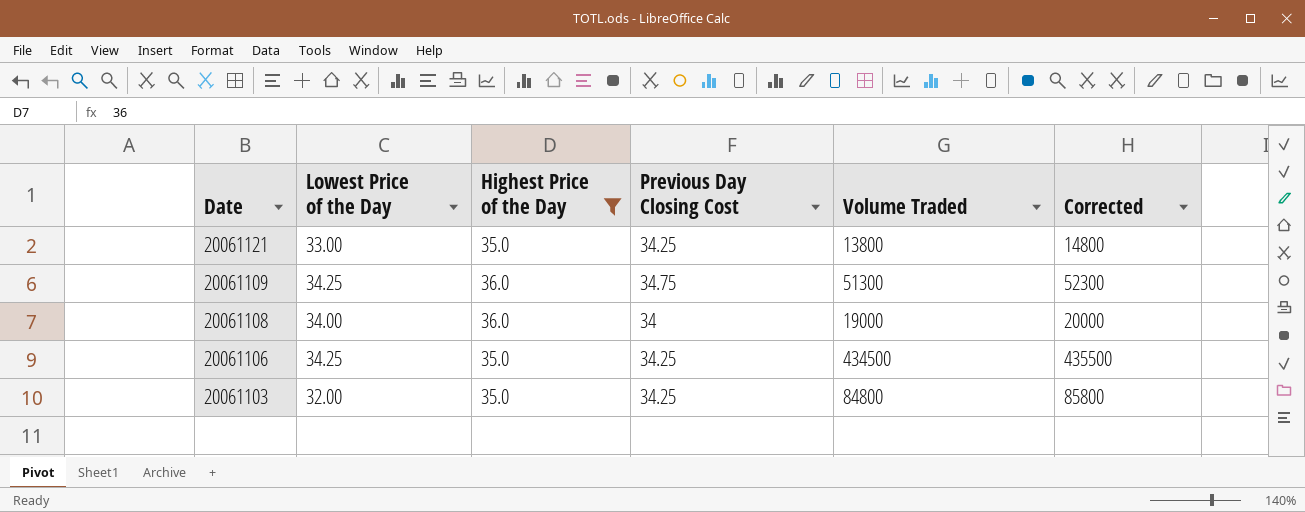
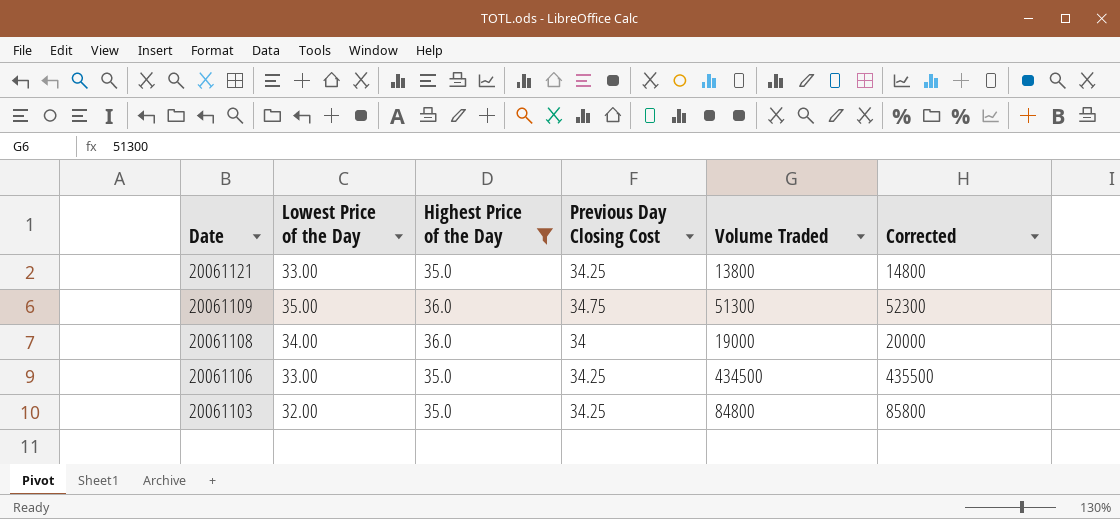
20061109 | Lowest Price of the Day: 34.25 -> 35.00
20061106 | Lowest Price of the Day: 34.25 -> 33.00

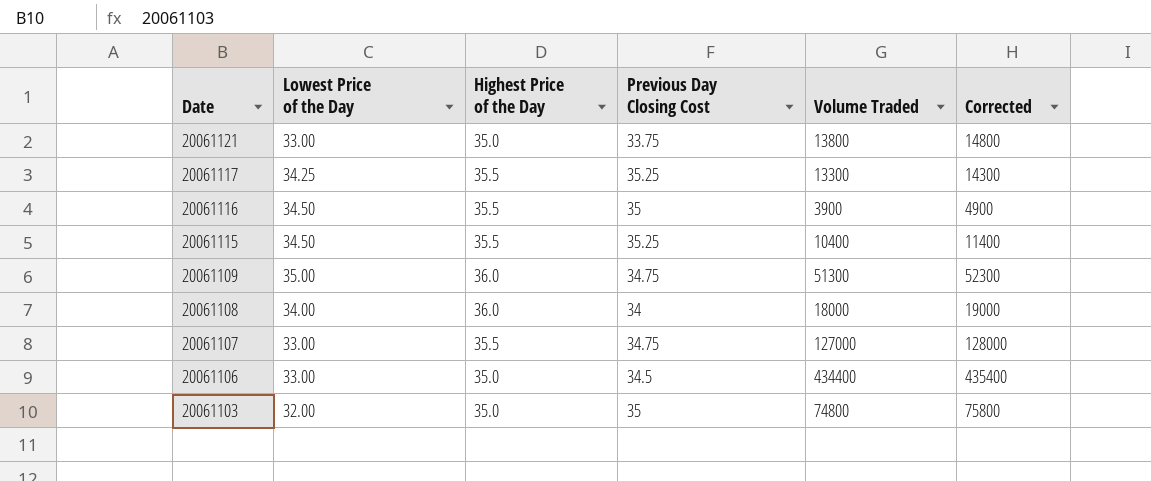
filter: Highest Price of the Day != 35.5 -> none
20061121 | Previous Day Closing Cost: 34.25 -> 33.75
20061108 | Volume Traded: 19000 -> 18000
20061108 | Corrected: 20000 -> 19000
20061106 | Previous Day Closing Cost: 34.25 -> 34.5
20061106 | Volume Traded: 434500 -> 434400
20061106 | Corrected: 435500 -> 435400
20061103 | Previous Day Closing Cost: 34.25 -> 35
20061103 | Volume Traded: 84800 -> 74800
20061103 | Corrected: 85800 -> 75800

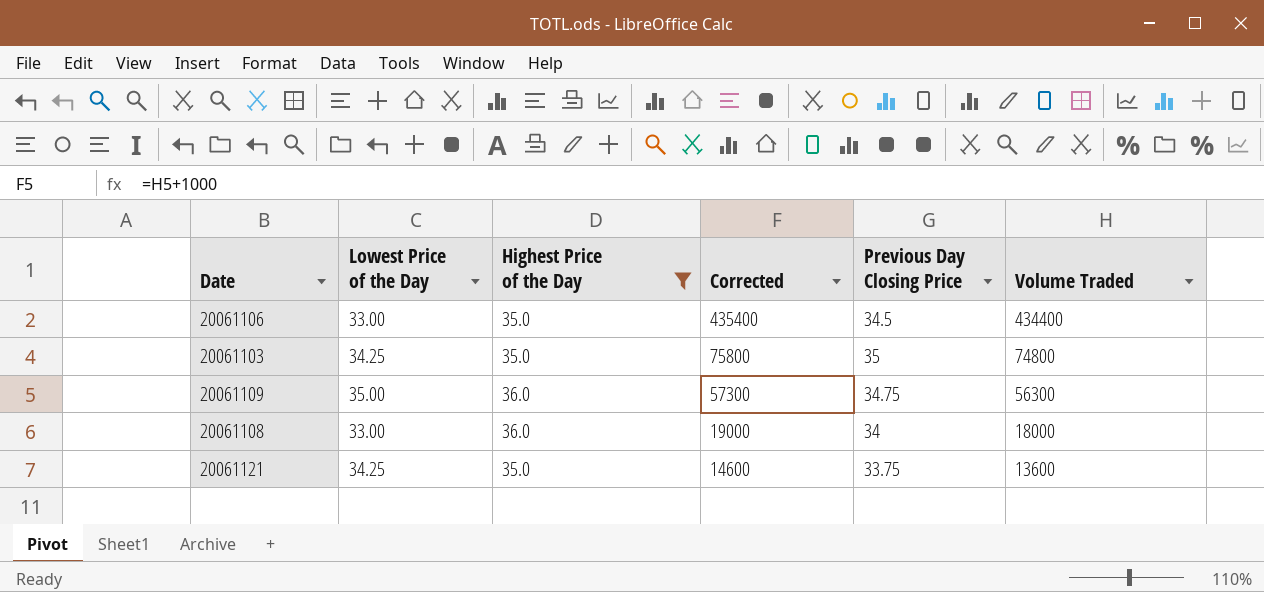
filter: none -> Highest Price of the Day != 35.5
row order: Date descending -> Corrected descending
column Corrected | position: 6 -> 4
column name: Previous Day Closing Cost -> Previous Day Closing Price
20061103 | Lowest Price of the Day: 32.00 -> 34.25
20061109 | Corrected: 52300 -> 57300
20061109 | Volume Traded: 51300 -> 56300
20061108 | Lowest Price of the Day: 34.00 -> 33.00
20061121 | Lowest Price of the Day: 33.00 -> 34.25
20061121 | Corrected: 14800 -> 14600
20061121 | Volume Traded: 13800 -> 13600

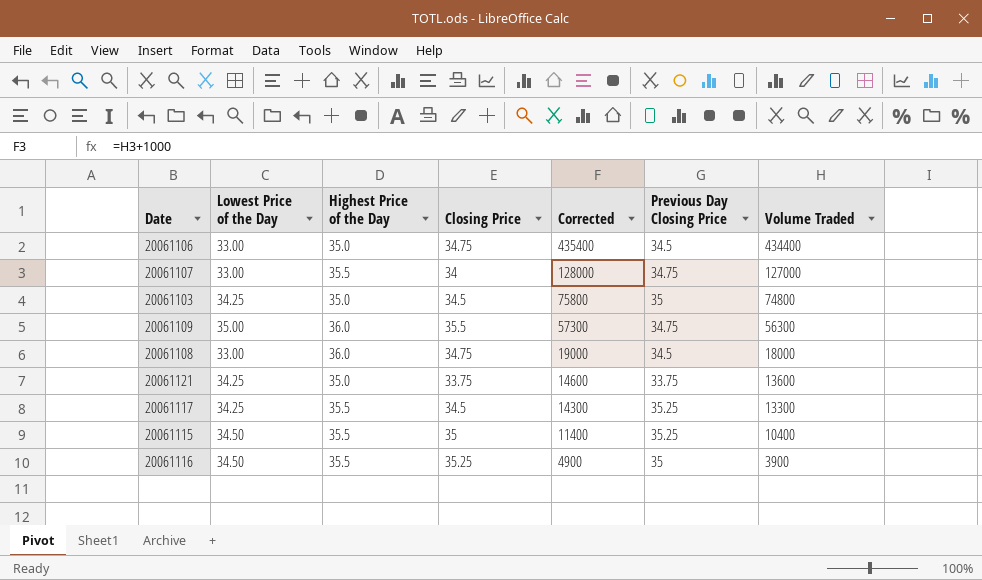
filter: Highest Price of the Day != 35.5 -> none
column Closing Price | position: none -> 4
20061108 | Previous Day Closing Price: 34 -> 34.5

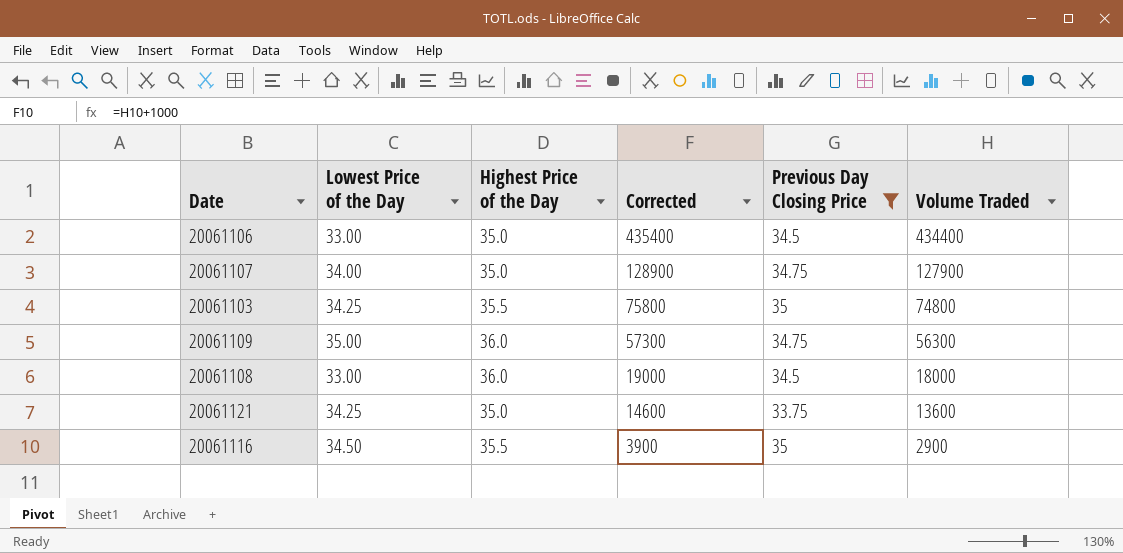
filter: none -> Previous Day Closing Price != 35.25
column Closing Price | position: 4 -> none
20061107 | Lowest Price of the Day: 33.00 -> 34.00
20061107 | Highest Price of the Day: 35.5 -> 35.0
20061107 | Corrected: 128000 -> 128900
20061107 | Volume Traded: 127000 -> 127900
20061103 | Highest Price of the Day: 35.0 -> 35.5
20061116 | Corrected: 4900 -> 3900
20061116 | Volume Traded: 3900 -> 2900

